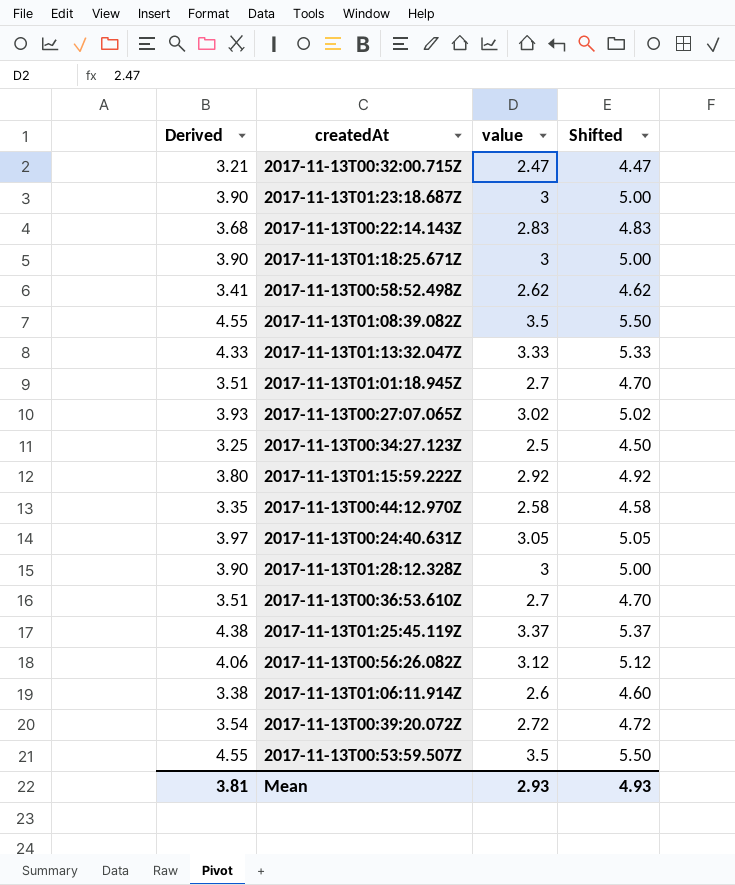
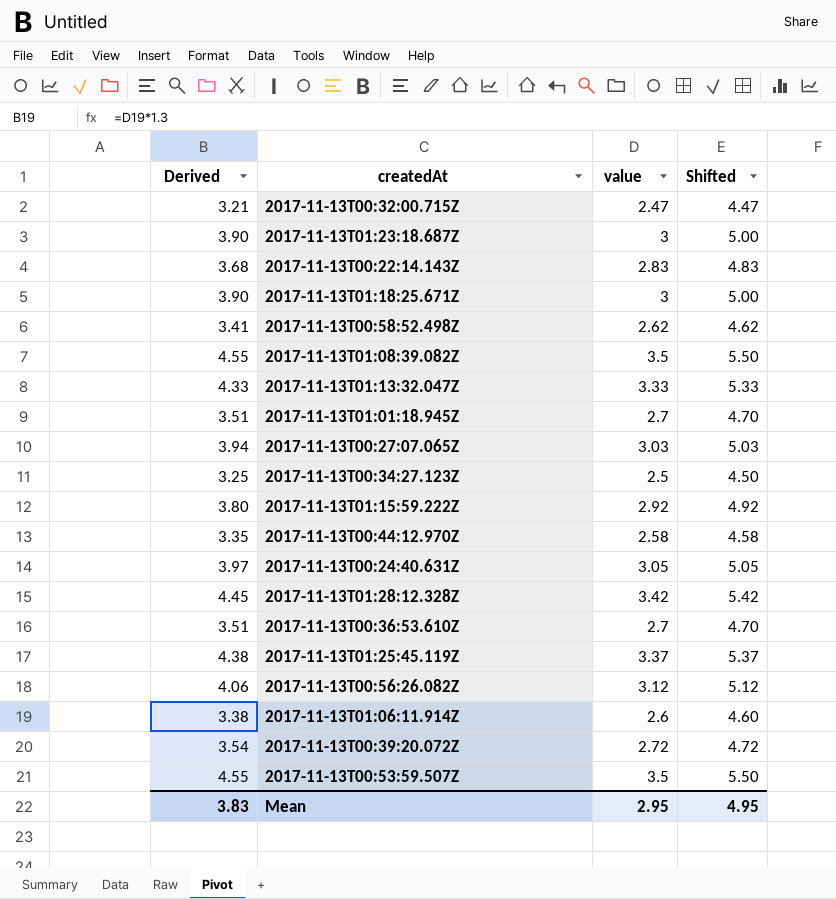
2017-11-13T00:27:07.065Z | Derived: 3.93 -> 3.94
2017-11-13T00:27:07.065Z | value: 3.02 -> 3.03
2017-11-13T00:27:07.065Z | Shifted: 5.02 -> 5.03
2017-11-13T01:28:12.328Z | Derived: 3.90 -> 4.45
2017-11-13T01:28:12.328Z | value: 3 -> 3.42
2017-11-13T01:28:12.328Z | Shifted: 5.00 -> 5.42
Mean | Derived: 3.81 -> 3.83
Mean | value: 2.93 -> 2.95
Mean | Shifted: 4.93 -> 4.95

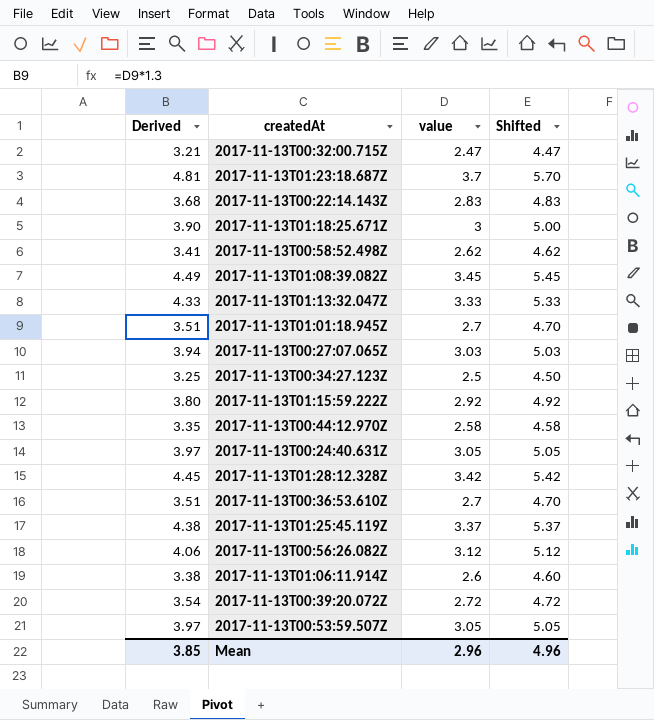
2017-11-13T01:23:18.687Z | Derived: 3.90 -> 4.81
2017-11-13T01:23:18.687Z | value: 3 -> 3.7
2017-11-13T01:23:18.687Z | Shifted: 5.00 -> 5.70
2017-11-13T01:08:39.082Z | Derived: 4.55 -> 4.49
2017-11-13T01:08:39.082Z | value: 3.5 -> 3.45
2017-11-13T01:08:39.082Z | Shifted: 5.50 -> 5.45
2017-11-13T00:53:59.507Z | Derived: 4.55 -> 3.97
2017-11-13T00:53:59.507Z | value: 3.5 -> 3.05
2017-11-13T00:53:59.507Z | Shifted: 5.50 -> 5.05
Mean | Derived: 3.83 -> 3.85
Mean | value: 2.95 -> 2.96
Mean | Shifted: 4.95 -> 4.96

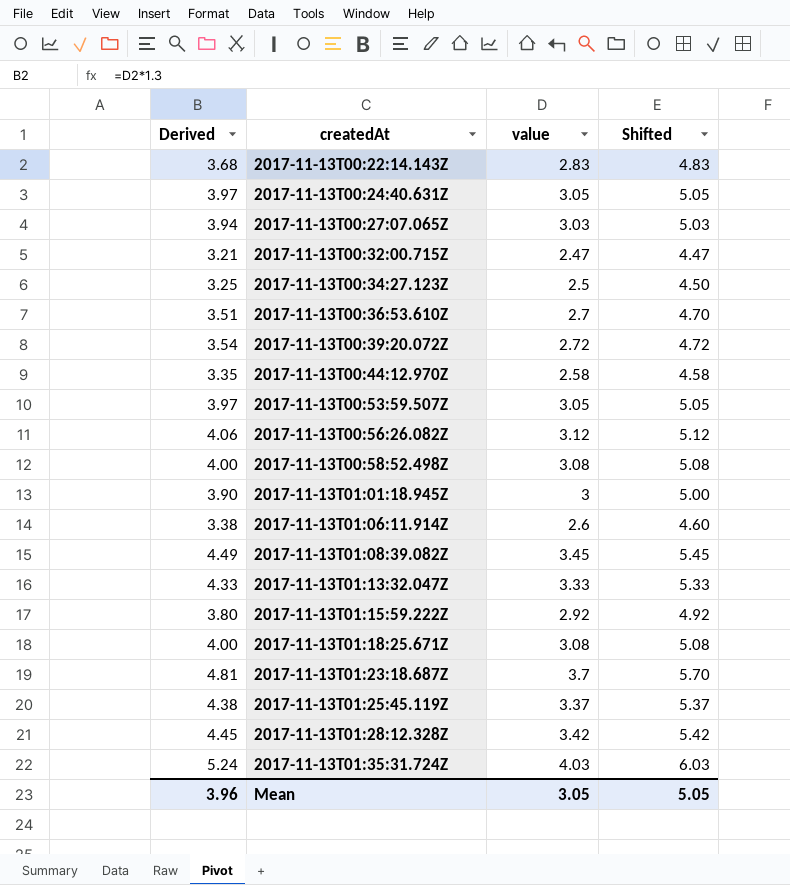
row order: none -> createdAt ascending
2017-11-13T00:58:52.498Z | Derived: 3.41 -> 4.00
2017-11-13T00:58:52.498Z | value: 2.62 -> 3.08
2017-11-13T00:58:52.498Z | Shifted: 4.62 -> 5.08
2017-11-13T01:01:18.945Z | Derived: 3.51 -> 3.90
2017-11-13T01:01:18.945Z | value: 2.7 -> 3
2017-11-13T01:01:18.945Z | Shifted: 4.70 -> 5.00
2017-11-13T01:18:25.671Z | Derived: 3.90 -> 4.00
2017-11-13T01:18:25.671Z | value: 3 -> 3.08
2017-11-13T01:18:25.671Z | Shifted: 5.00 -> 5.08
row 2017-11-13T01:35:31.724Z: none -> 5.24 | 4.03 | 6.03
Mean | Derived: 3.85 -> 3.96
Mean | value: 2.96 -> 3.05
Mean | Shifted: 4.96 -> 5.05

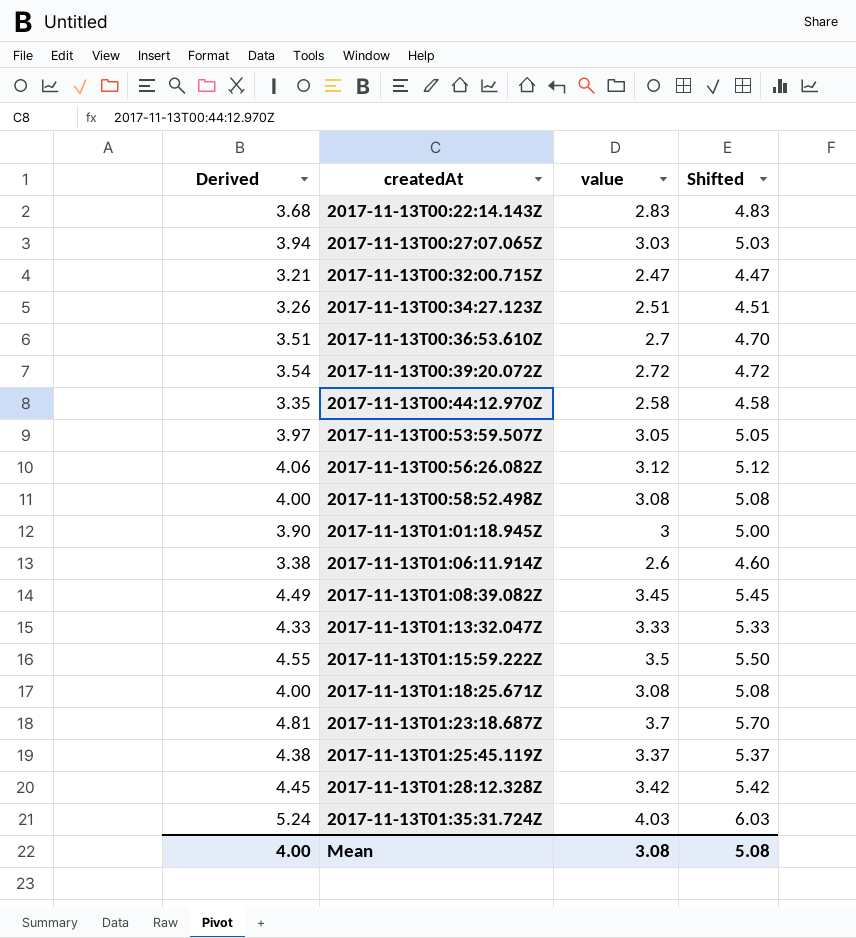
row 2017-11-13T00:24:40.631Z: 3.97 | 3.05 | 5.05 -> none
2017-11-13T00:34:27.123Z | Derived: 3.25 -> 3.26
2017-11-13T00:34:27.123Z | value: 2.5 -> 2.51
2017-11-13T00:34:27.123Z | Shifted: 4.50 -> 4.51
2017-11-13T01:15:59.222Z | Derived: 3.80 -> 4.55
2017-11-13T01:15:59.222Z | value: 2.92 -> 3.5
2017-11-13T01:15:59.222Z | Shifted: 4.92 -> 5.50
Mean | Derived: 3.96 -> 4.00
Mean | value: 3.05 -> 3.08
Mean | Shifted: 5.05 -> 5.08

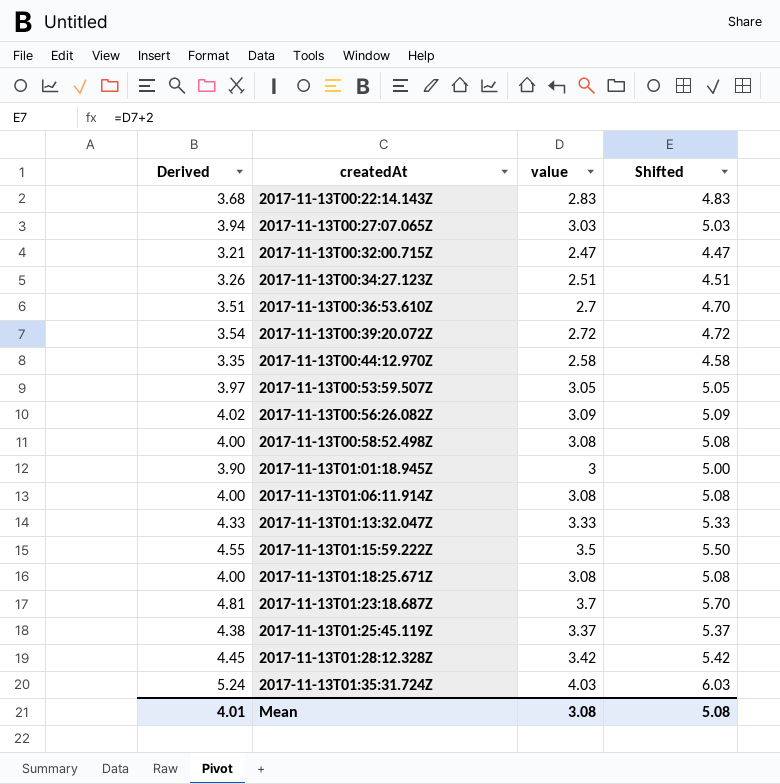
row 2017-11-13T01:08:39.082Z: 4.49 | 3.45 | 5.45 -> none
2017-11-13T00:56:26.082Z | Derived: 4.06 -> 4.02
2017-11-13T00:56:26.082Z | value: 3.12 -> 3.09
2017-11-13T00:56:26.082Z | Shifted: 5.12 -> 5.09
2017-11-13T01:06:11.914Z | Derived: 3.38 -> 4.00
2017-11-13T01:06:11.914Z | value: 2.6 -> 3.08
2017-11-13T01:06:11.914Z | Shifted: 4.60 -> 5.08
Mean | Derived: 4.00 -> 4.01

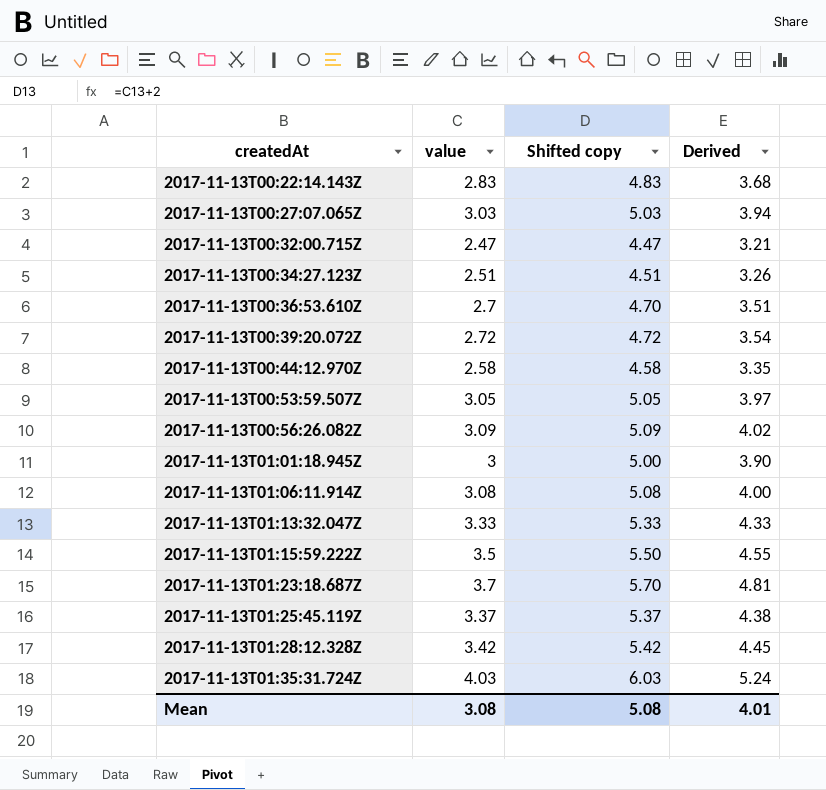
column name: Shifted -> Shifted copy
column Derived | position: 1 -> 4
row 2017-11-13T00:58:52.498Z: 4.00 | 3.08 | 5.08 -> none
row 2017-11-13T01:18:25.671Z: 4.00 | 3.08 | 5.08 -> none

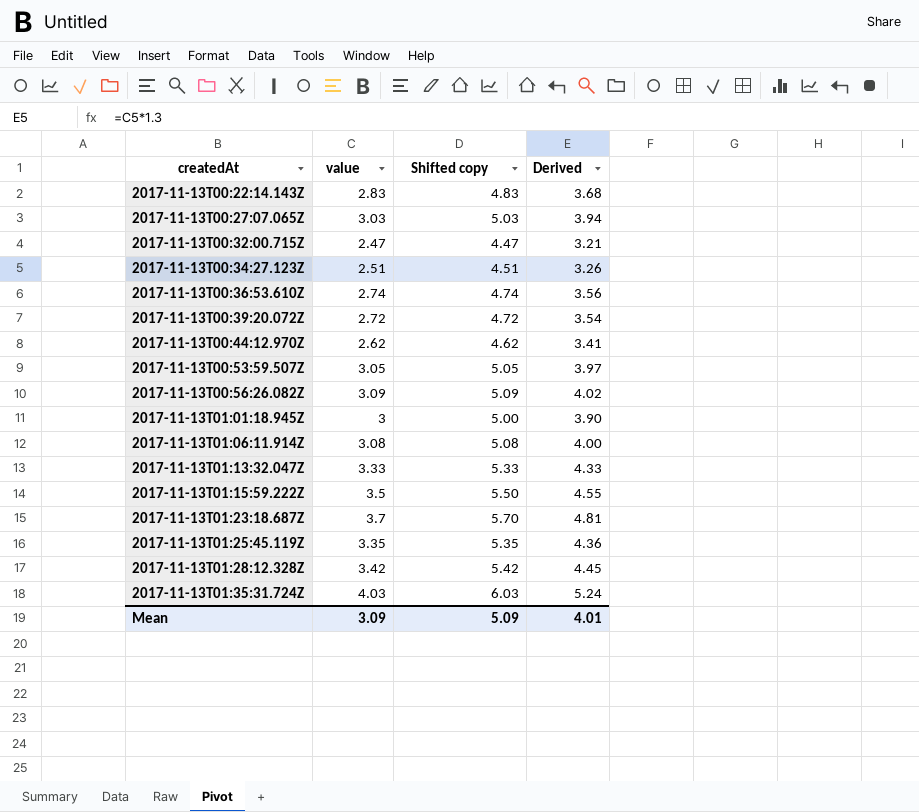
2017-11-13T00:36:53.610Z | value: 2.7 -> 2.74
2017-11-13T00:36:53.610Z | Shifted copy: 4.70 -> 4.74
2017-11-13T00:36:53.610Z | Derived: 3.51 -> 3.56
2017-11-13T00:44:12.970Z | value: 2.58 -> 2.62
2017-11-13T00:44:12.970Z | Shifted copy: 4.58 -> 4.62
2017-11-13T00:44:12.970Z | Derived: 3.35 -> 3.41
2017-11-13T01:25:45.119Z | value: 3.37 -> 3.35
2017-11-13T01:25:45.119Z | Shifted copy: 5.37 -> 5.35
2017-11-13T01:25:45.119Z | Derived: 4.38 -> 4.36
Mean | value: 3.08 -> 3.09
Mean | Shifted copy: 5.08 -> 5.09

